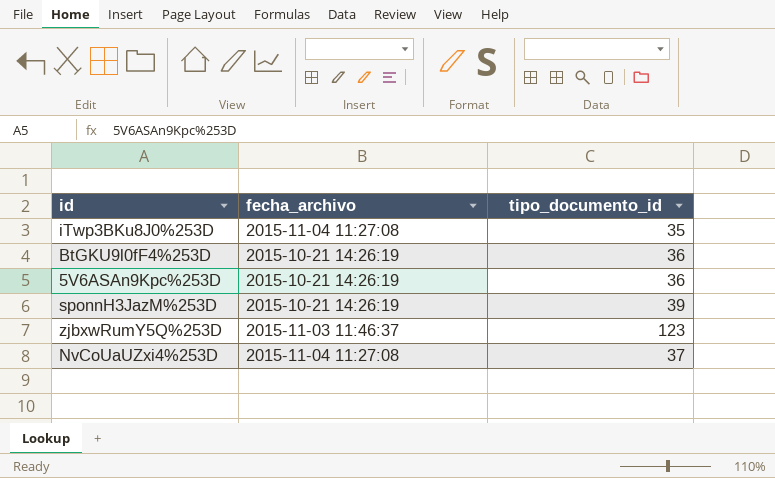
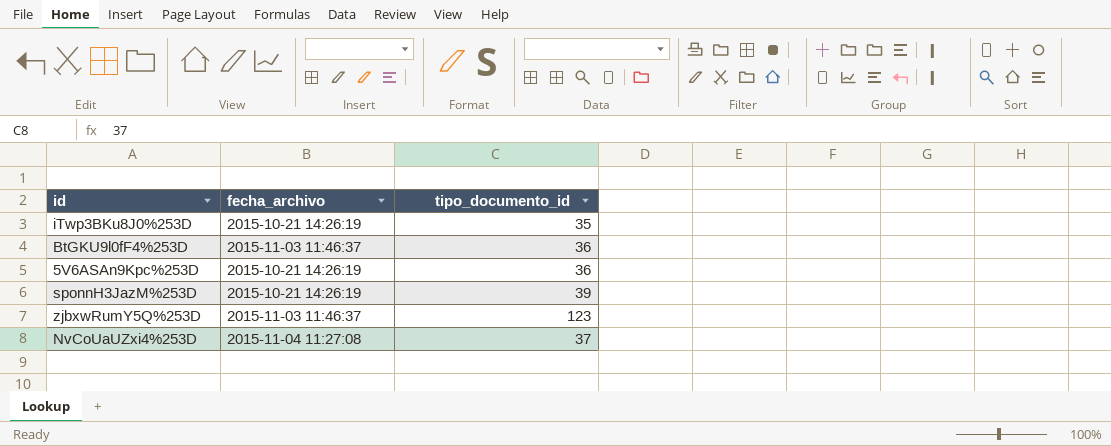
iTwp3BKu8J0%253D | fecha_archivo: 2015-11-04 11:27:08 -> 2015-10-21 14:26:19
BtGKU9l0fF4%253D | fecha_archivo: 2015-10-21 14:26:19 -> 2015-11-03 11:46:37

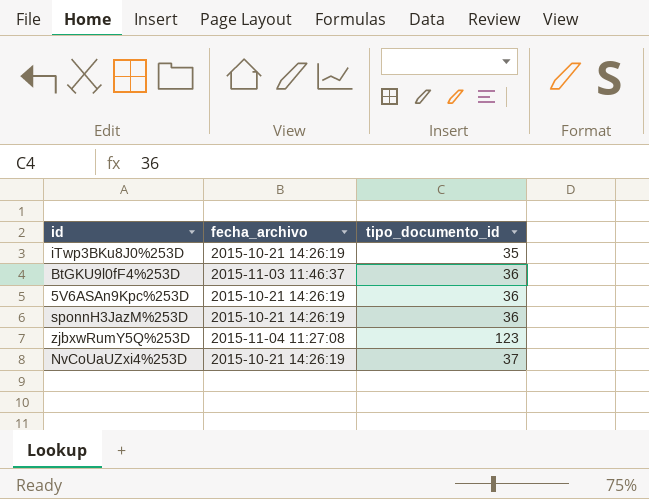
sponnH3JazM%253D | tipo_documento_id: 39 -> 36
zjbxwRumY5Q%253D | fecha_archivo: 2015-11-03 11:46:37 -> 2015-11-04 11:27:08
NvCoUaUZxi4%253D | fecha_archivo: 2015-11-04 11:27:08 -> 2015-10-21 14:26:19

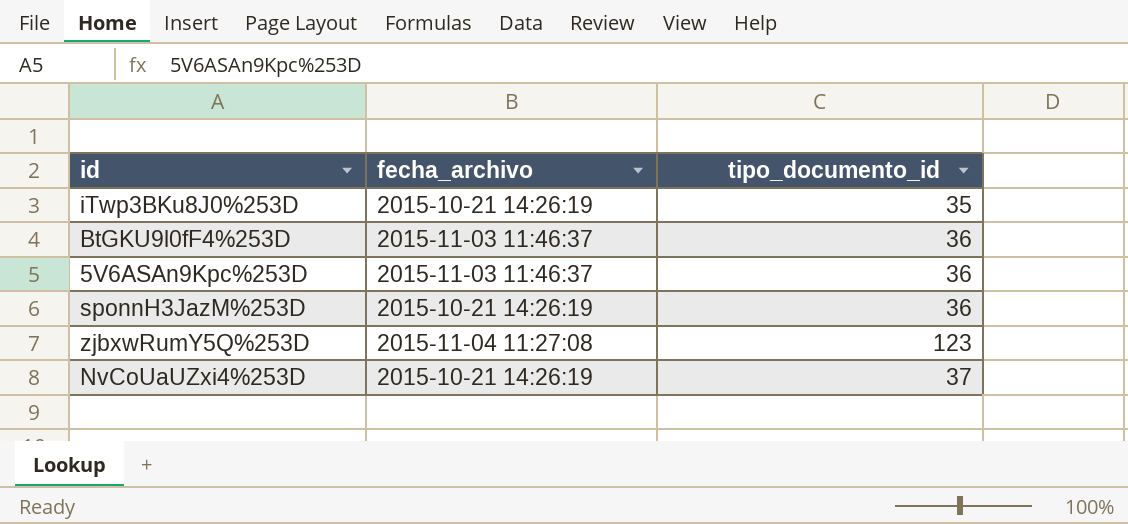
5V6ASAn9Kpc%253D | fecha_archivo: 2015-10-21 14:26:19 -> 2015-11-03 11:46:37

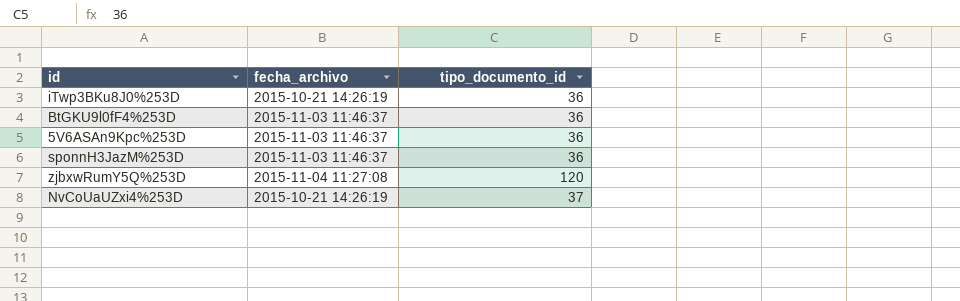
iTwp3BKu8J0%253D | tipo_documento_id: 35 -> 36
sponnH3JazM%253D | fecha_archivo: 2015-10-21 14:26:19 -> 2015-11-03 11:46:37
zjbxwRumY5Q%253D | tipo_documento_id: 123 -> 120

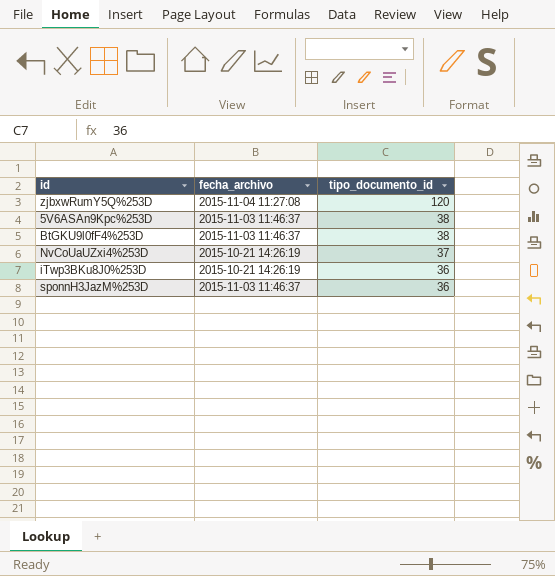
row order: none -> tipo_documento_id descending
5V6ASAn9Kpc%253D | tipo_documento_id: 36 -> 38
BtGKU9l0fF4%253D | tipo_documento_id: 36 -> 38

